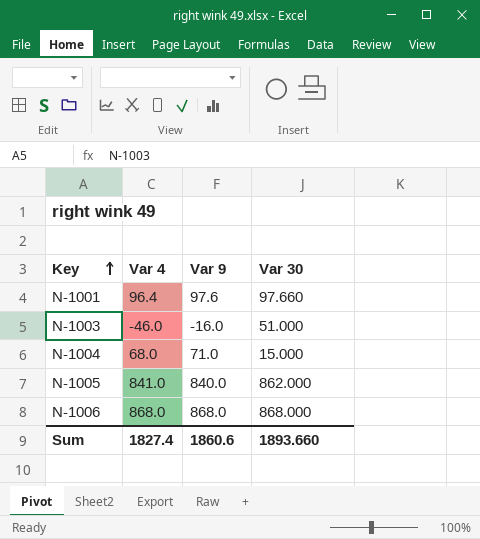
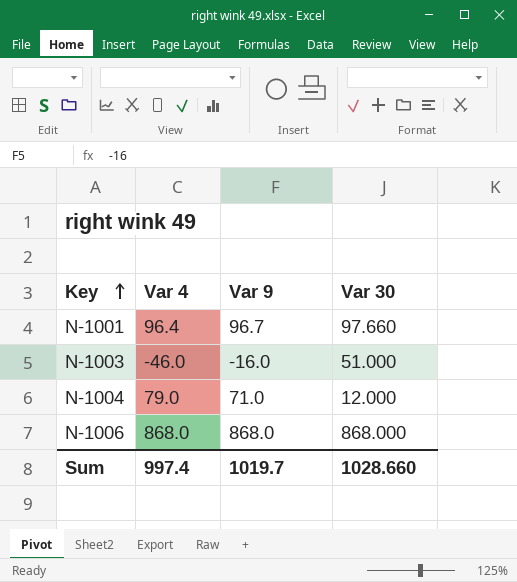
row N-1005: 841.0 | 840.0 | 862.000 -> none
N-1001 | Var 9: 97.6 -> 96.7
N-1004 | Var 4: 68.0 -> 79.0
N-1004 | Var 30: 15.000 -> 12.000
Sum | Var 4: 1827.4 -> 997.4
Sum | Var 9: 1860.6 -> 1019.7
Sum | Var 30: 1893.660 -> 1028.660

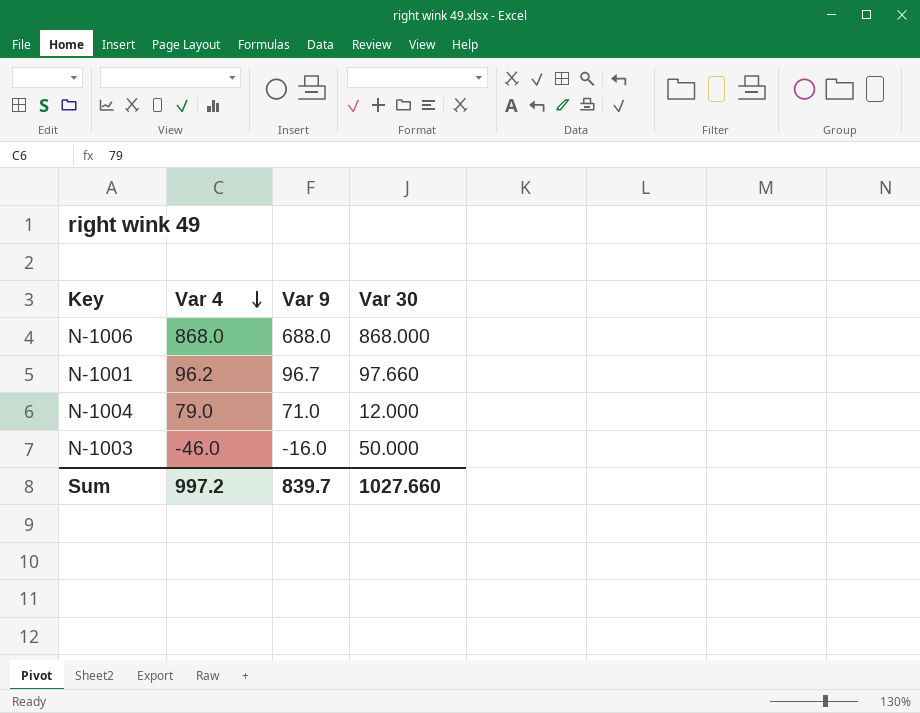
row order: Key ascending -> Var 4 descending
N-1006 | Var 9: 868.0 -> 688.0
N-1001 | Var 4: 96.4 -> 96.2
N-1003 | Var 30: 51.000 -> 50.000
Sum | Var 4: 997.4 -> 997.2
Sum | Var 9: 1019.7 -> 839.7
Sum | Var 30: 1028.660 -> 1027.660

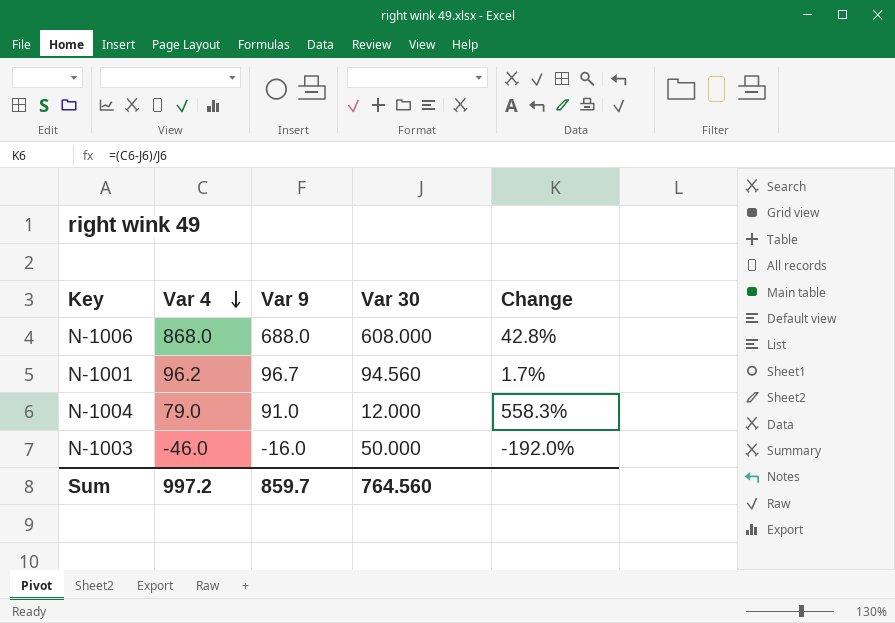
column Change | formula: none -> ([Var 4] - [Var 30]) / [Var 30]
N-1006 | Var 30: 868.000 -> 608.000
N-1001 | Var 30: 97.660 -> 94.560
N-1004 | Var 9: 71.0 -> 91.0
Sum | Var 9: 839.7 -> 859.7
Sum | Var 30: 1027.660 -> 764.560

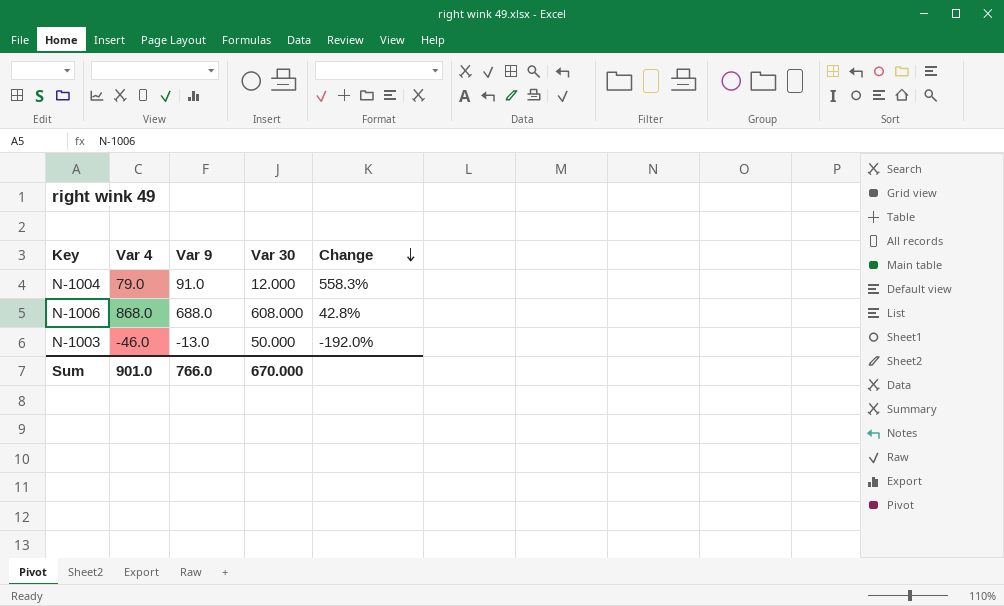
row order: Var 4 descending -> Change descending
row N-1001: 96.2 | 96.7 | 94.560 | 1.7% -> none
N-1003 | Var 9: -16.0 -> -13.0
Sum | Var 4: 997.2 -> 901.0
Sum | Var 9: 859.7 -> 766.0
Sum | Var 30: 764.560 -> 670.000

